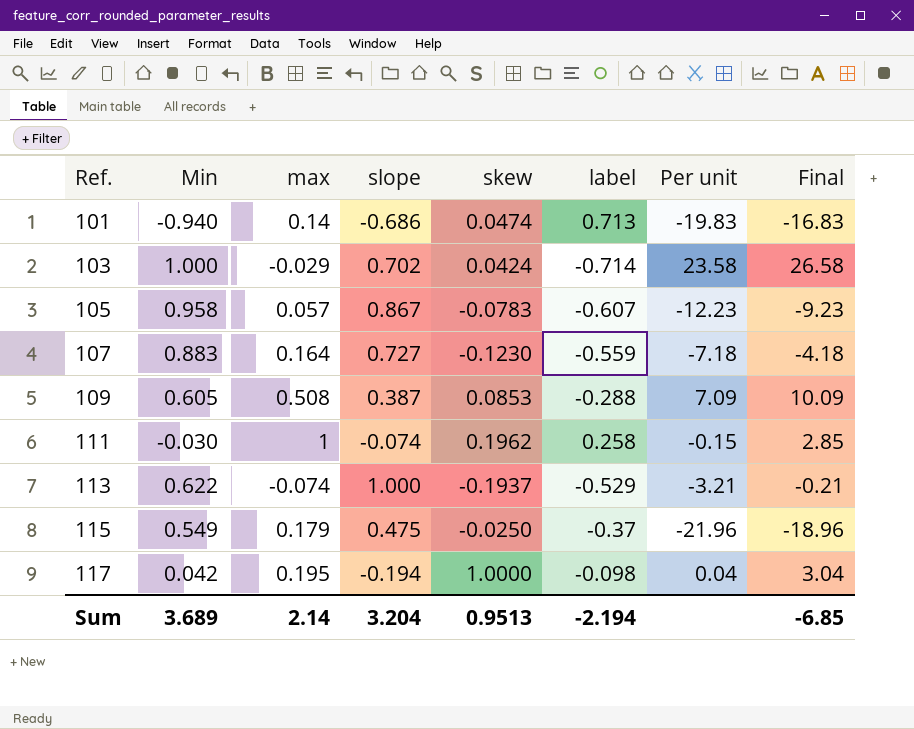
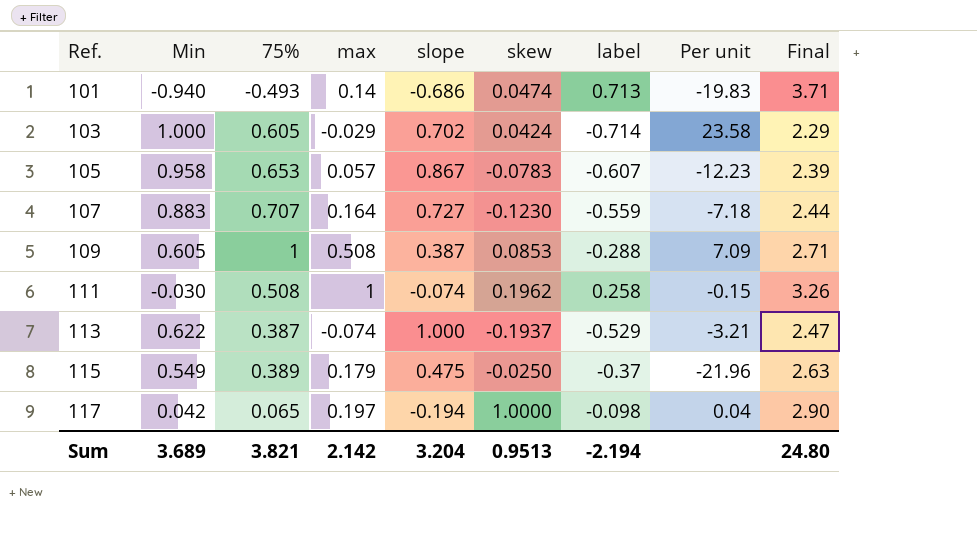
column 75% | position: none -> 3
column Final | formula: [Per unit] + 3 -> [label] + 3
117 | max: 0.195 -> 0.197
Sum | max: 2.14 -> 2.142
Sum | Final: -6.85 -> 24.80

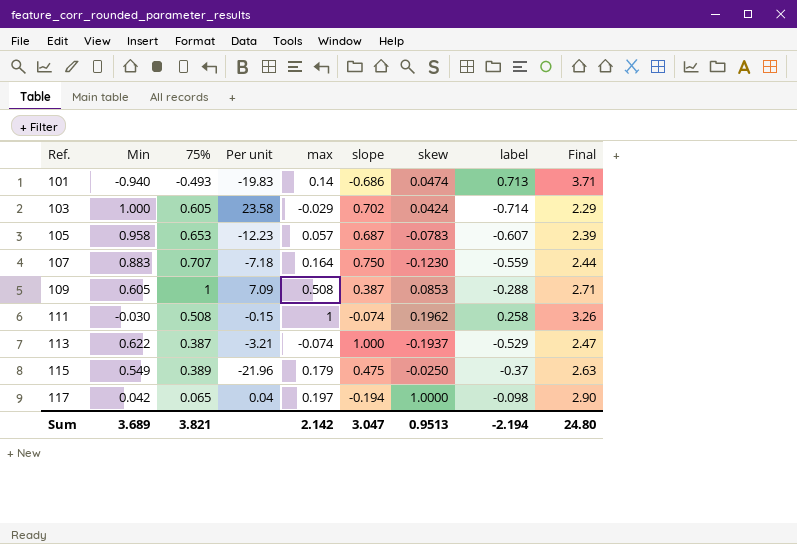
column Per unit | position: 8 -> 4
105 | slope: 0.867 -> 0.687
107 | slope: 0.727 -> 0.750
Sum | slope: 3.204 -> 3.047

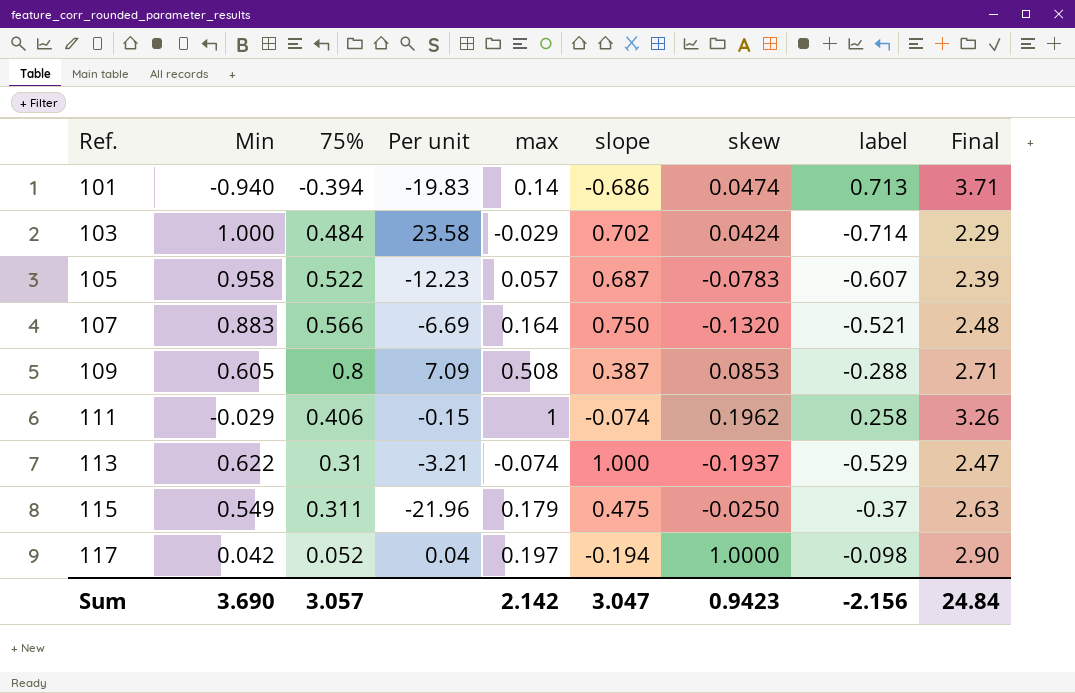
101 | 75%: -0.493 -> -0.394
103 | 75%: 0.605 -> 0.484
105 | 75%: 0.653 -> 0.522
107 | 75%: 0.707 -> 0.566
107 | Per unit: -7.18 -> -6.69
107 | skew: -0.1230 -> -0.1320
107 | label: -0.559 -> -0.521
107 | Final: 2.44 -> 2.48
109 | 75%: 1 -> 0.8
111 | Min: -0.030 -> -0.029
111 | 75%: 0.508 -> 0.406
113 | 75%: 0.387 -> 0.31
115 | 75%: 0.389 -> 0.311
117 | 75%: 0.065 -> 0.052
Sum | Min: 3.689 -> 3.690
Sum | 75%: 3.821 -> 3.057
Sum | skew: 0.9513 -> 0.9423
Sum | label: -2.194 -> -2.156
Sum | Final: 24.80 -> 24.84

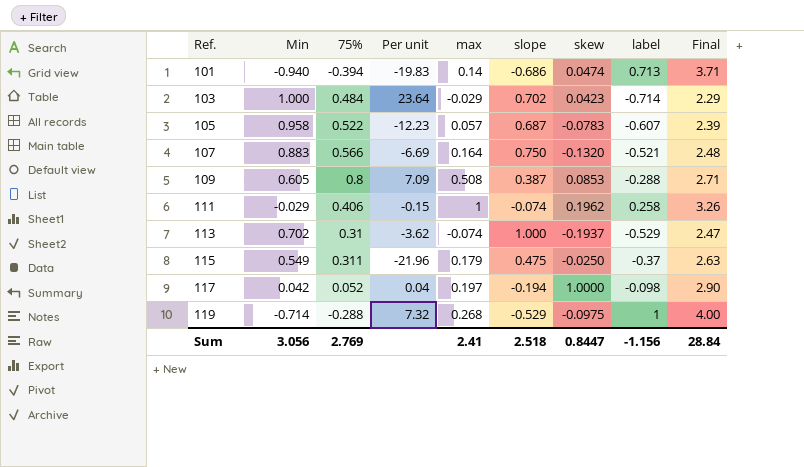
103 | Per unit: 23.58 -> 23.64
103 | skew: 0.0424 -> 0.0423
113 | Min: 0.622 -> 0.702
113 | Per unit: -3.21 -> -3.62
row 119: none -> -0.714 | -0.288 | 7.32 | 0.268 | -0.529 | -0.0975 | 1 | 4.00
Sum | Min: 3.690 -> 3.056
Sum | 75%: 3.057 -> 2.769
Sum | max: 2.142 -> 2.41
Sum | slope: 3.047 -> 2.518
Sum | skew: 0.9423 -> 0.8447
Sum | label: -2.156 -> -1.156
Sum | Final: 24.84 -> 28.84

